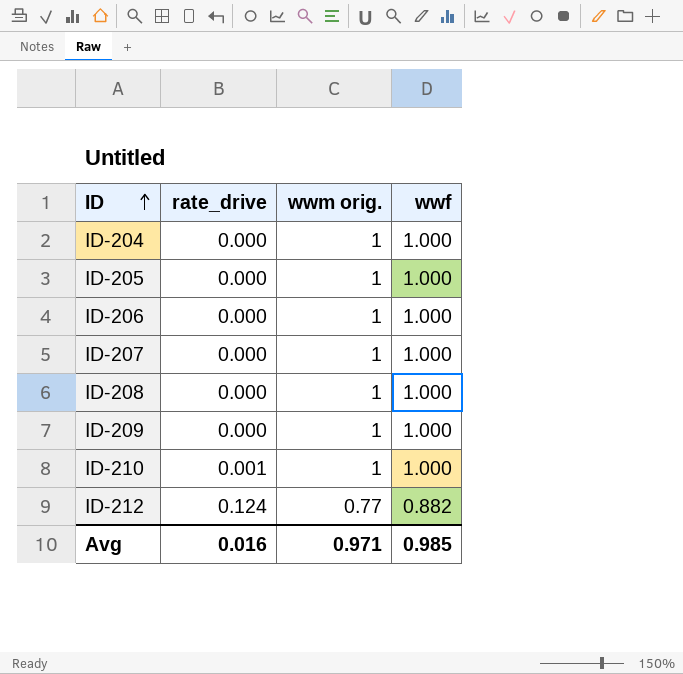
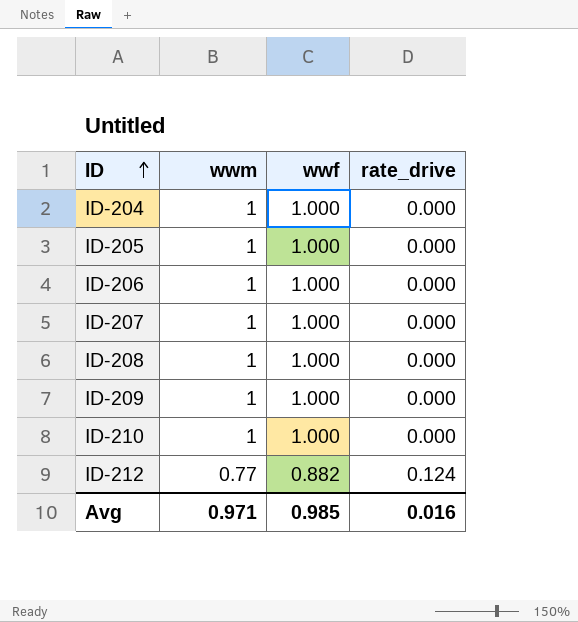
column name: wwm orig. -> wwm
column rate_drive | position: 2 -> 4
ID-210 | rate_drive: 0.001 -> 0.000

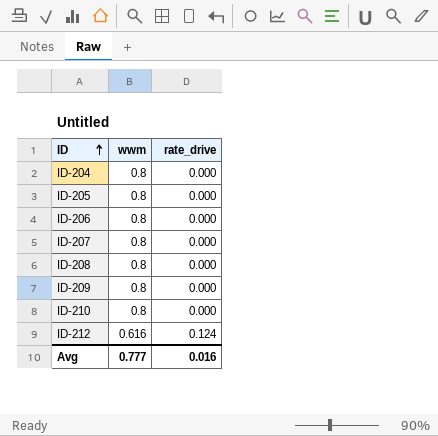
column wwf | position: 3 -> none
ID-204 | wwm: 1 -> 0.8
ID-205 | wwm: 1 -> 0.8
ID-206 | wwm: 1 -> 0.8
ID-207 | wwm: 1 -> 0.8
ID-208 | wwm: 1 -> 0.8
ID-209 | wwm: 1 -> 0.8
ID-210 | wwm: 1 -> 0.8
ID-212 | wwm: 0.77 -> 0.616
Avg | wwm: 0.971 -> 0.777

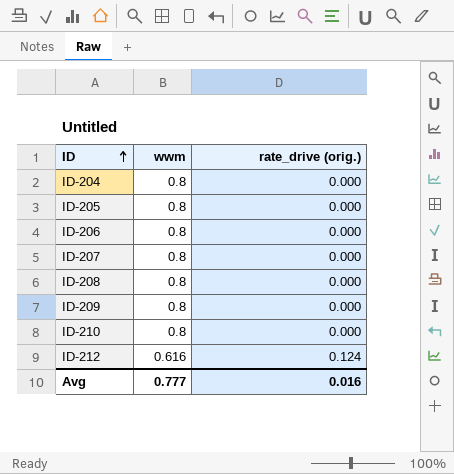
column name: rate_drive -> rate_drive (orig.)

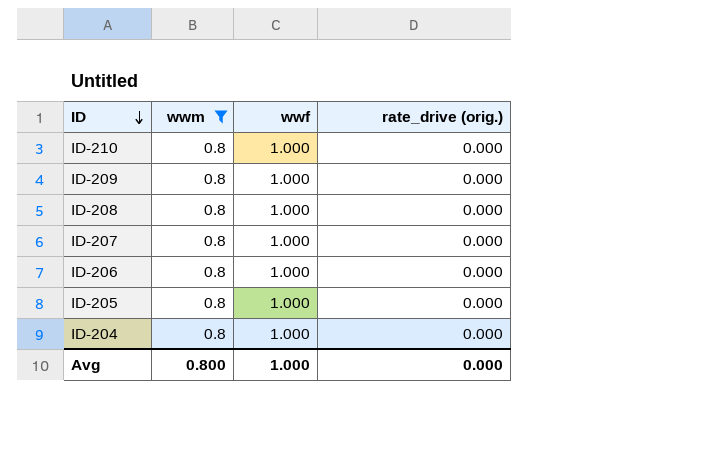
filter: none -> wwm = 0.8
row order: ID ascending -> ID descending
column wwf | position: none -> 3
Avg | wwm: 0.777 -> 0.800
Avg | rate_drive (orig.): 0.016 -> 0.000

